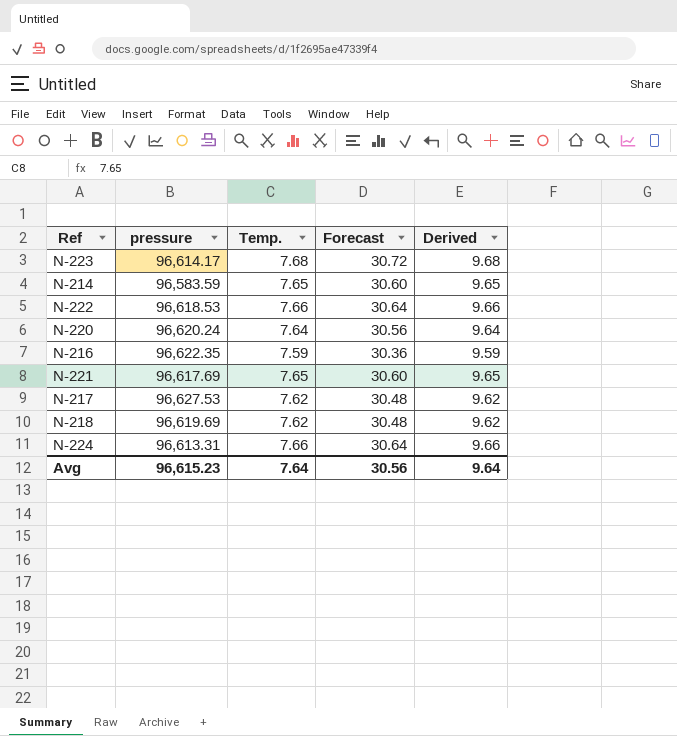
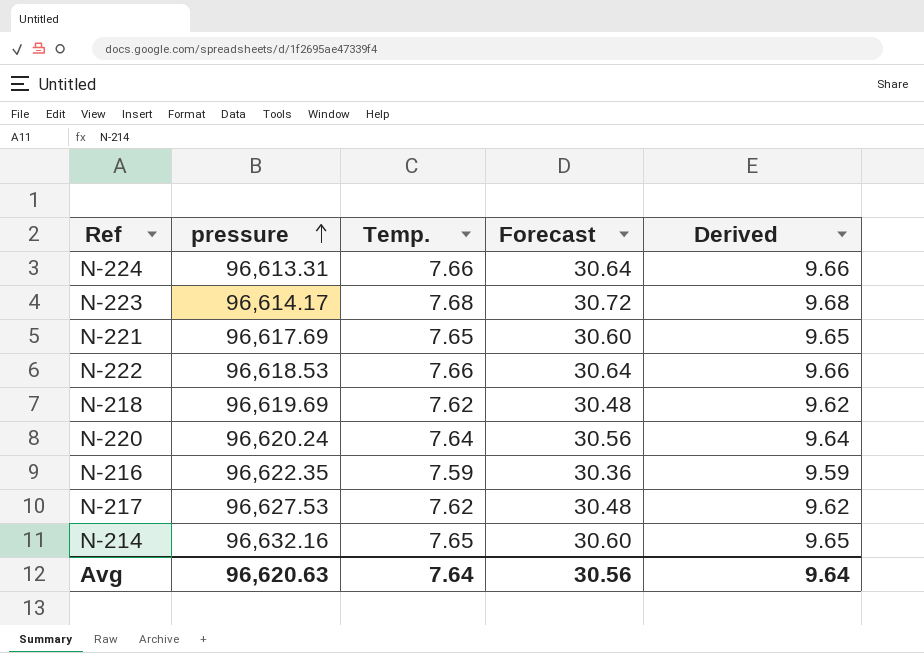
row order: none -> pressure ascending
N-214 | pressure: 96,583.59 -> 96,632.16
Avg | pressure: 96,615.23 -> 96,620.63

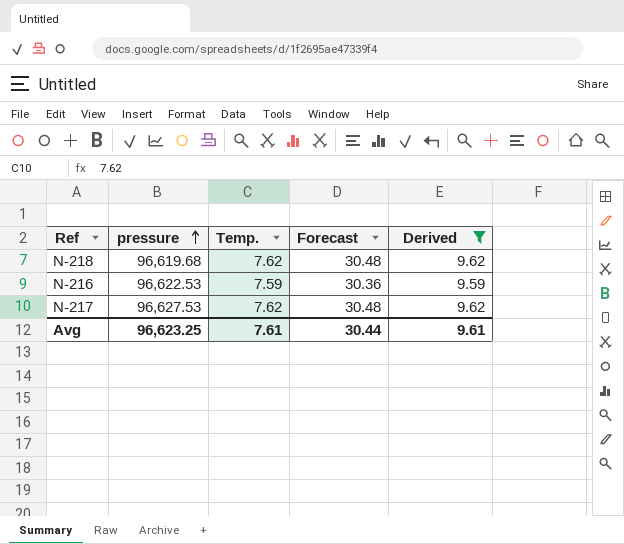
filter: none -> Derived <= 9.62
N-218 | pressure: 96,619.69 -> 96,619.68
N-216 | pressure: 96,622.35 -> 96,622.53
Avg | pressure: 96,620.63 -> 96,623.25
Avg | Temp.: 7.64 -> 7.61
Avg | Forecast: 30.56 -> 30.44
Avg | Derived: 9.64 -> 9.61

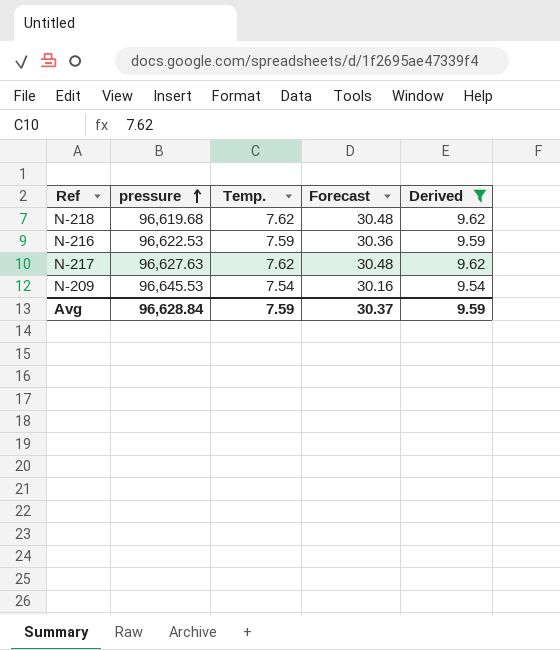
N-217 | pressure: 96,627.53 -> 96,627.63
row N-209: none -> 96,645.53 | 7.54 | 30.16 | 9.54
Avg | pressure: 96,623.25 -> 96,628.84
Avg | Temp.: 7.61 -> 7.59
Avg | Forecast: 30.44 -> 30.37
Avg | Derived: 9.61 -> 9.59

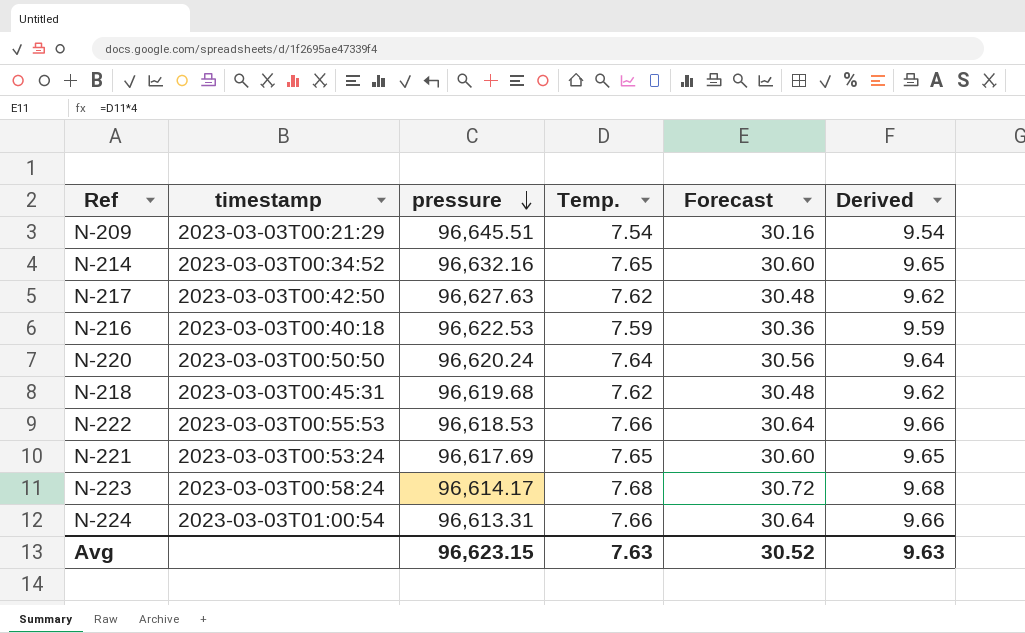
filter: Derived <= 9.62 -> none
row order: pressure ascending -> pressure descending
column timestamp | position: none -> 2
N-209 | pressure: 96,645.53 -> 96,645.51
Avg | pressure: 96,628.84 -> 96,623.15
Avg | Temp.: 7.59 -> 7.63
Avg | Forecast: 30.37 -> 30.52
Avg | Derived: 9.59 -> 9.63

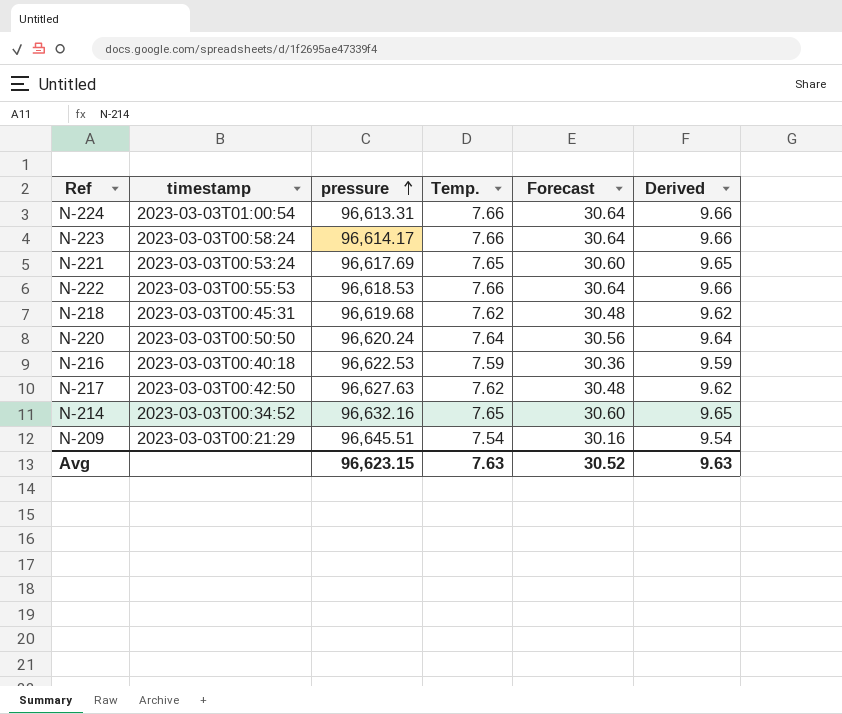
row order: pressure descending -> pressure ascending
N-223 | Temp.: 7.68 -> 7.66
N-223 | Forecast: 30.72 -> 30.64
N-223 | Derived: 9.68 -> 9.66

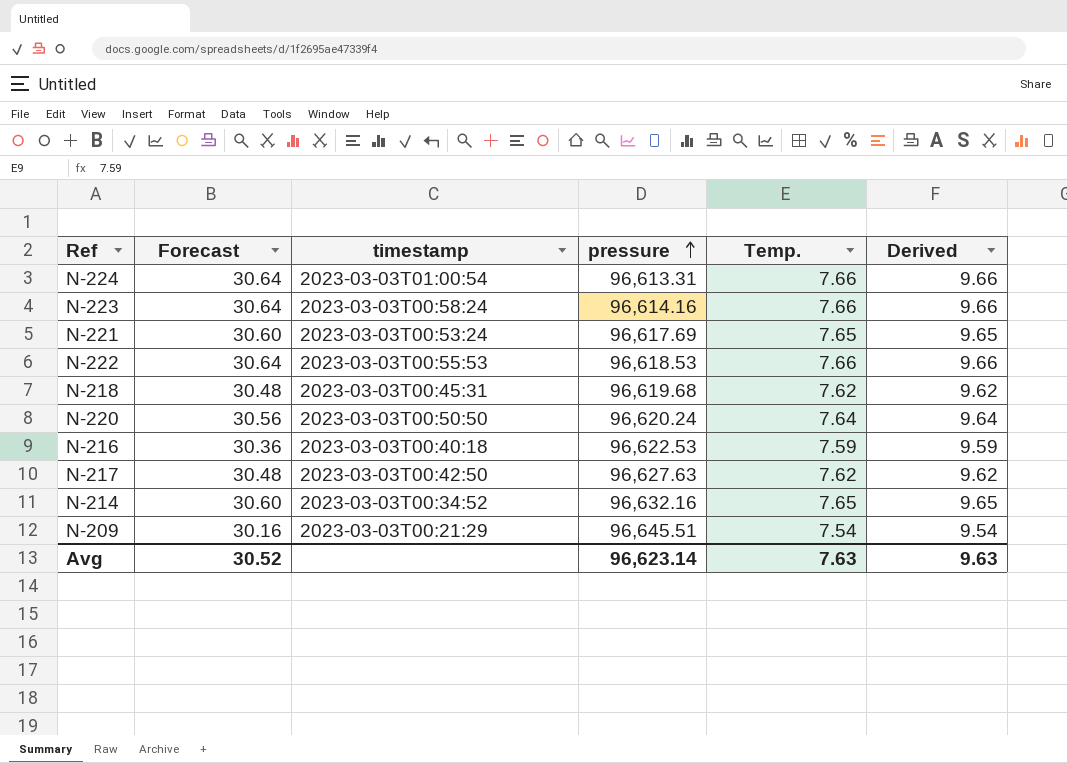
column Forecast | position: 5 -> 2
N-223 | pressure: 96,614.17 -> 96,614.16
Avg | pressure: 96,623.15 -> 96,623.14

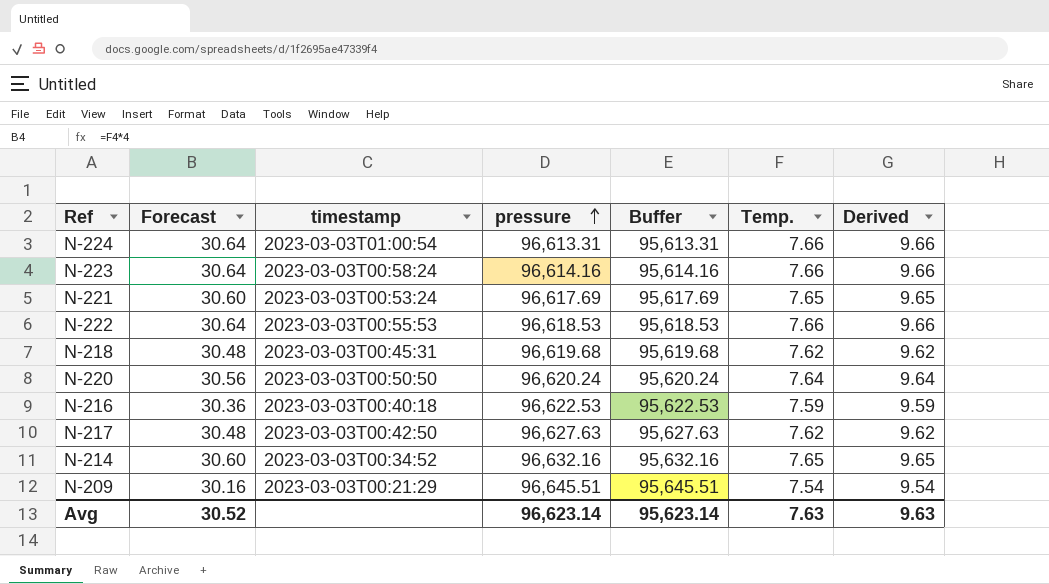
column Buffer | formula: none -> [pressure] - 1000

